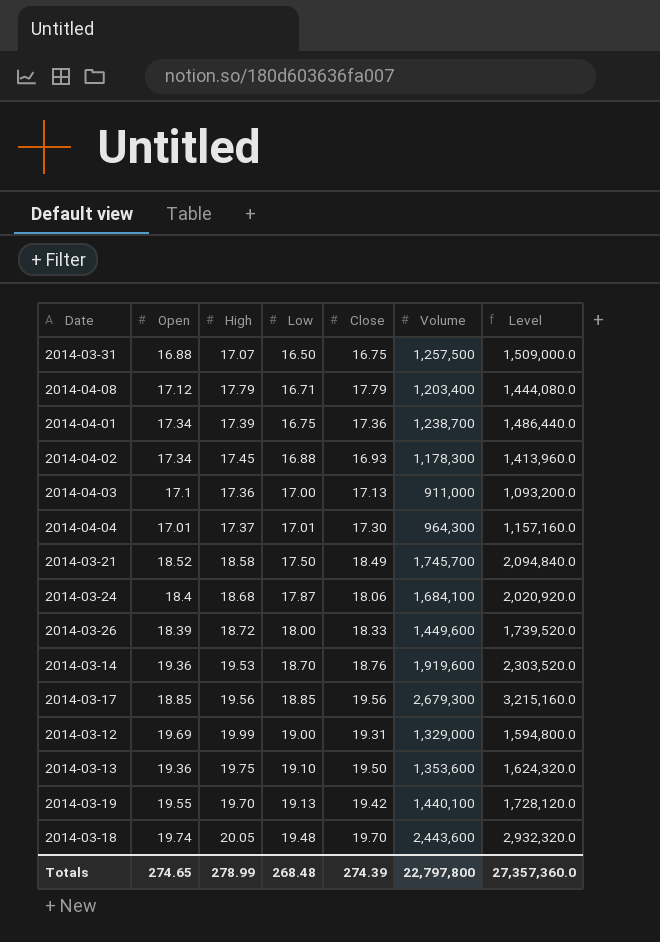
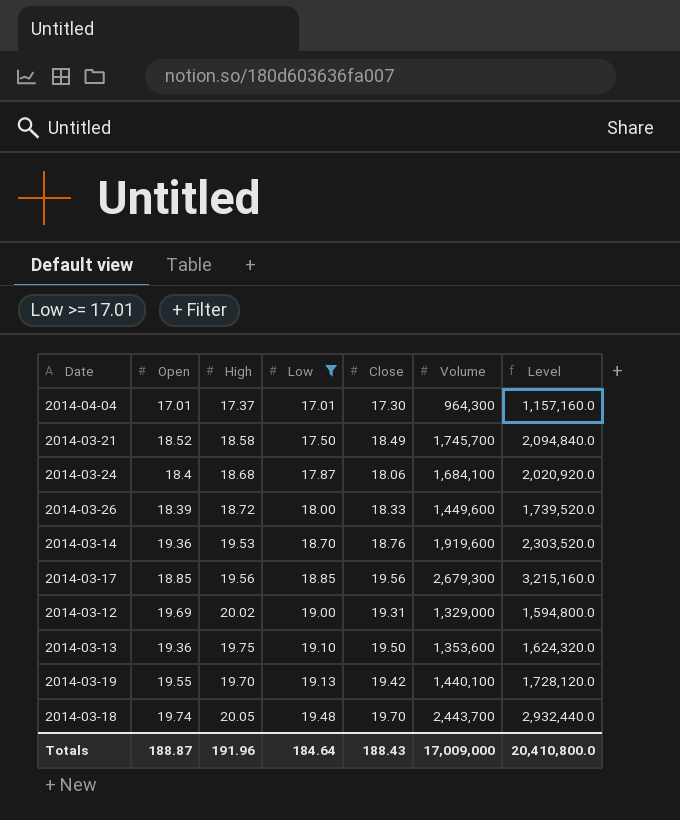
filter: none -> Low >= 17.01
2014-03-12 | High: 19.99 -> 20.02
2014-03-18 | Volume: 2,443,600 -> 2,443,700
2014-03-18 | Level: 2,932,320.0 -> 2,932,440.0
Totals | Open: 274.65 -> 188.87
Totals | High: 278.99 -> 191.96
Totals | Low: 268.48 -> 184.64
Totals | Close: 274.39 -> 188.43
Totals | Volume: 22,797,800 -> 17,009,000
Totals | Level: 27,357,360.0 -> 20,410,800.0

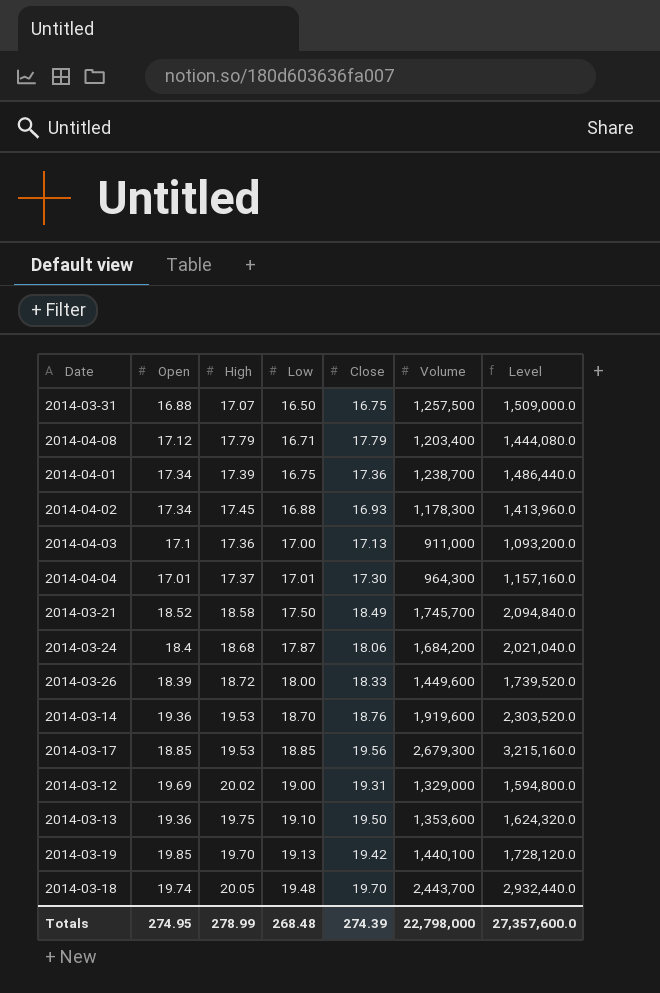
filter: Low >= 17.01 -> none
2014-03-24 | Volume: 1,684,100 -> 1,684,200
2014-03-24 | Level: 2,020,920.0 -> 2,021,040.0
2014-03-17 | High: 19.56 -> 19.53
2014-03-19 | Open: 19.55 -> 19.85
Totals | Open: 188.87 -> 274.95
Totals | High: 191.96 -> 278.99
Totals | Low: 184.64 -> 268.48
Totals | Close: 188.43 -> 274.39
Totals | Volume: 17,009,000 -> 22,798,000
Totals | Level: 20,410,800.0 -> 27,357,600.0

